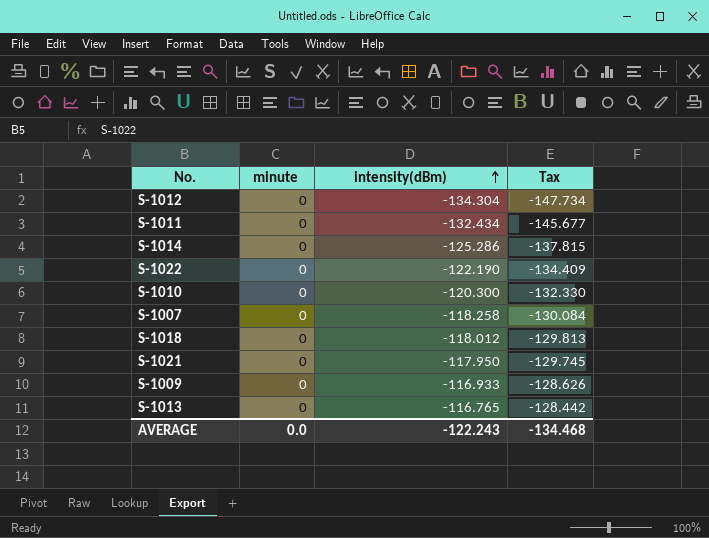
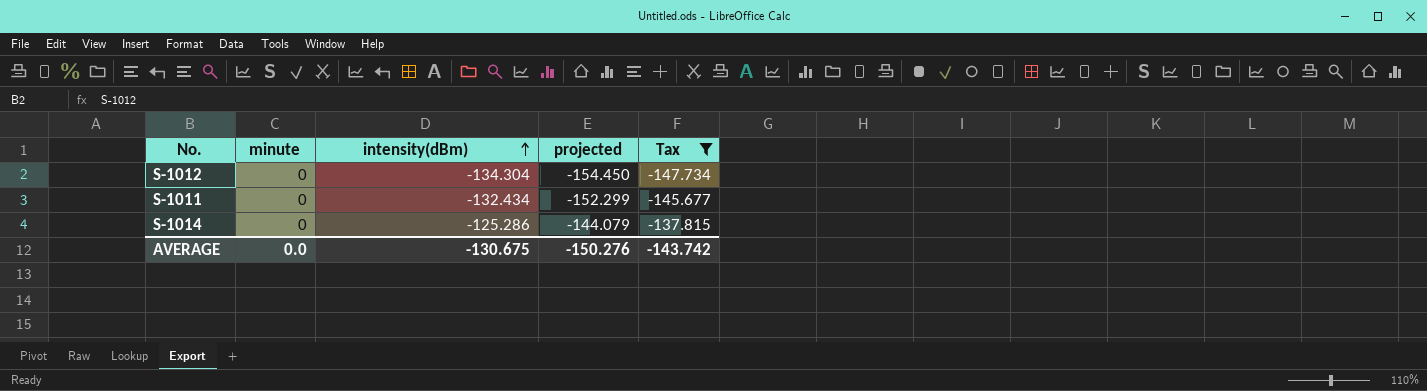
filter: none -> Tax <= -137.815
column projected | formula: none -> [intensity(dBm)] * 1.15
AVERAGE | intensity(dBm): -122.243 -> -130.675
AVERAGE | Tax: -134.468 -> -143.742

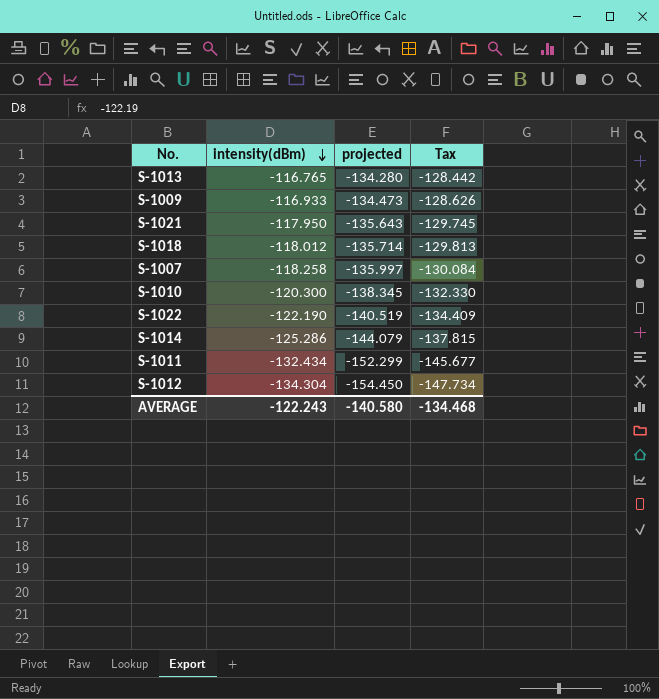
filter: Tax <= -137.815 -> none
row order: intensity(dBm) ascending -> intensity(dBm) descending
column minute | position: 2 -> none
AVERAGE | intensity(dBm): -130.675 -> -122.243
AVERAGE | projected: -150.276 -> -140.580
AVERAGE | Tax: -143.742 -> -134.468

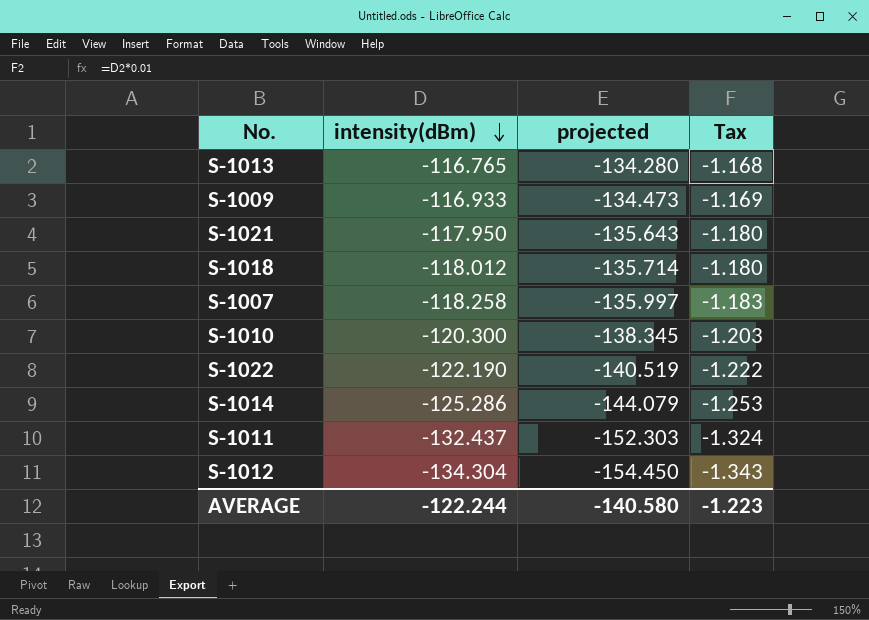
column Tax | formula: [intensity(dBm)] * 1.1 -> [intensity(dBm)] * 0.01
S-1011 | intensity(dBm): -132.434 -> -132.437
S-1011 | projected: -152.299 -> -152.303
AVERAGE | intensity(dBm): -122.243 -> -122.244
AVERAGE | Tax: -134.468 -> -1.223

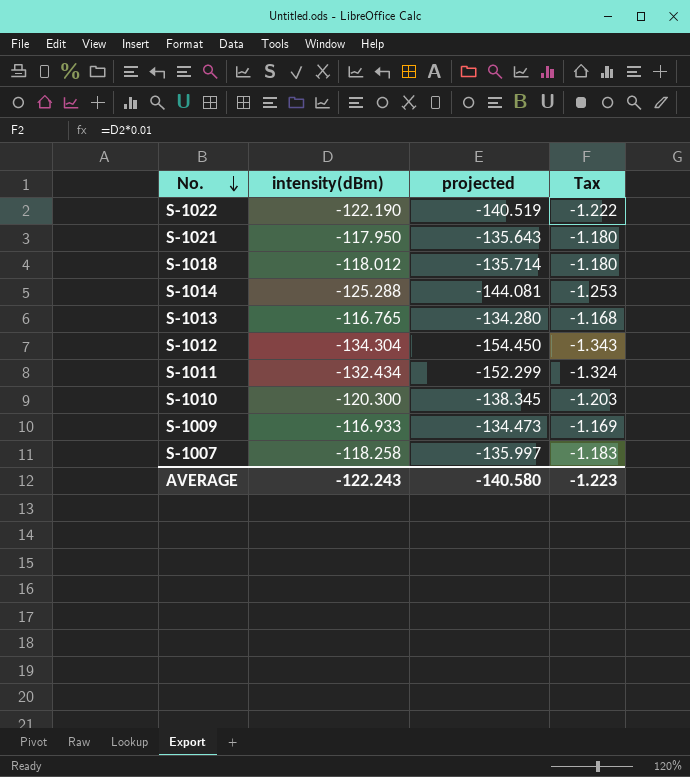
row order: intensity(dBm) descending -> No. descending
S-1014 | intensity(dBm): -125.286 -> -125.288
S-1014 | projected: -144.079 -> -144.081
S-1011 | intensity(dBm): -132.437 -> -132.434
S-1011 | projected: -152.303 -> -152.299
AVERAGE | intensity(dBm): -122.244 -> -122.243

